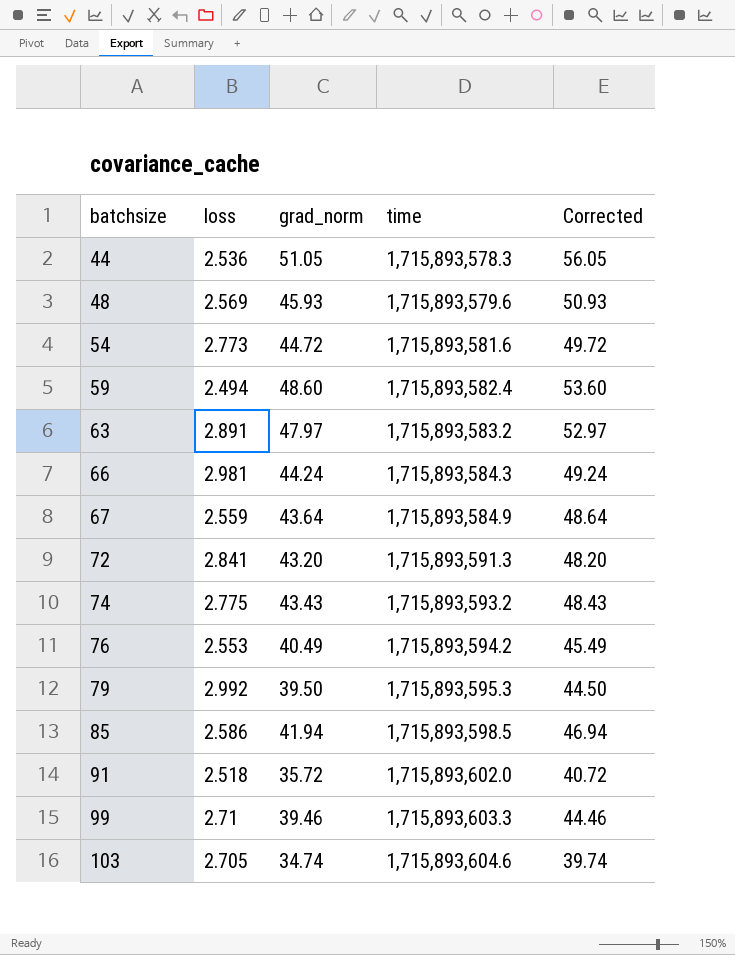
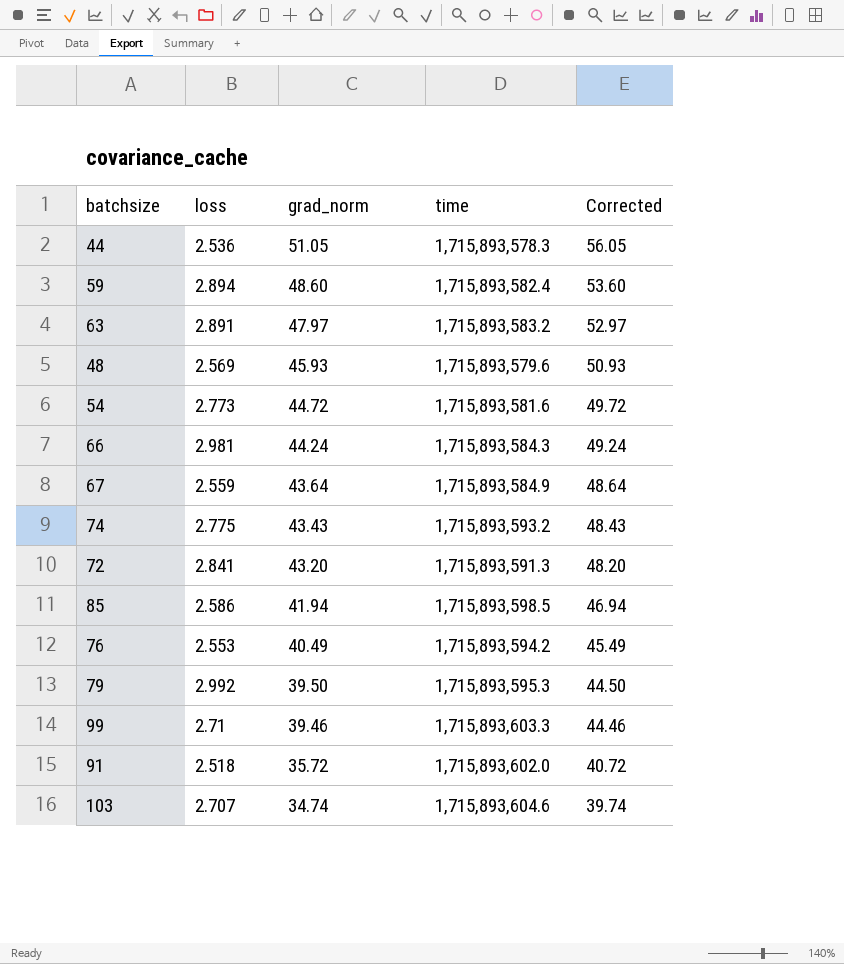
row order: batchsize ascending -> grad_norm descending
59 | loss: 2.494 -> 2.894
103 | loss: 2.705 -> 2.707

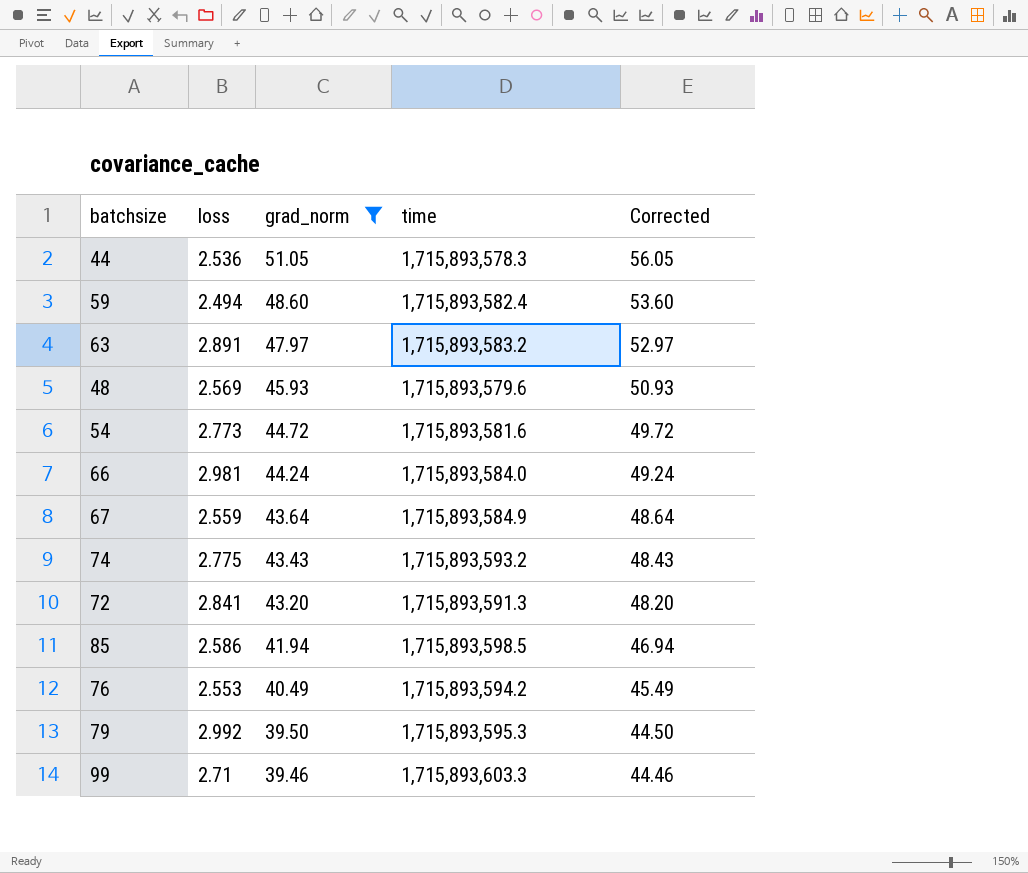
filter: none -> grad_norm >= 39.46
59 | loss: 2.894 -> 2.494
66 | time: 1,715,893,584.3 -> 1,715,893,584.0

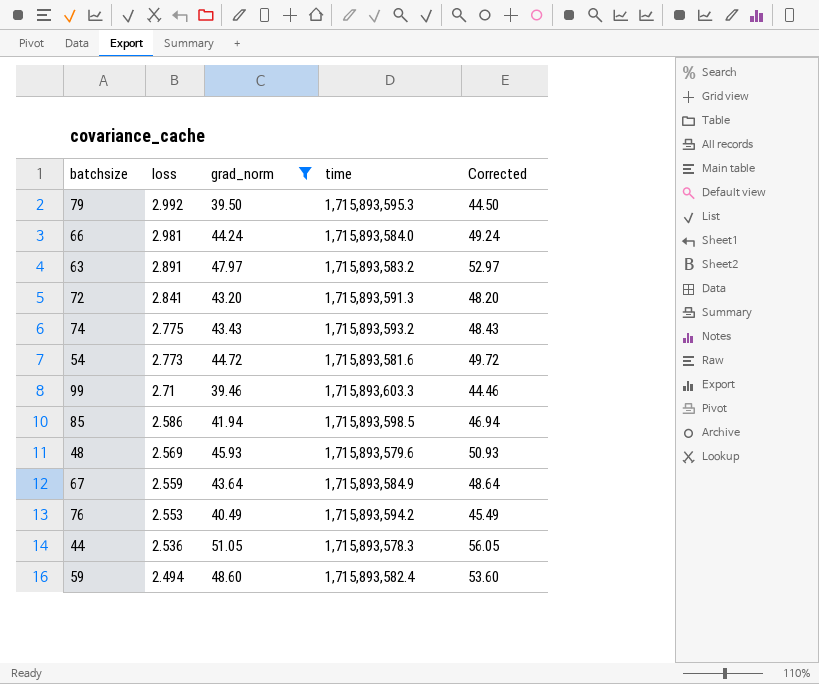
row order: grad_norm descending -> loss descending

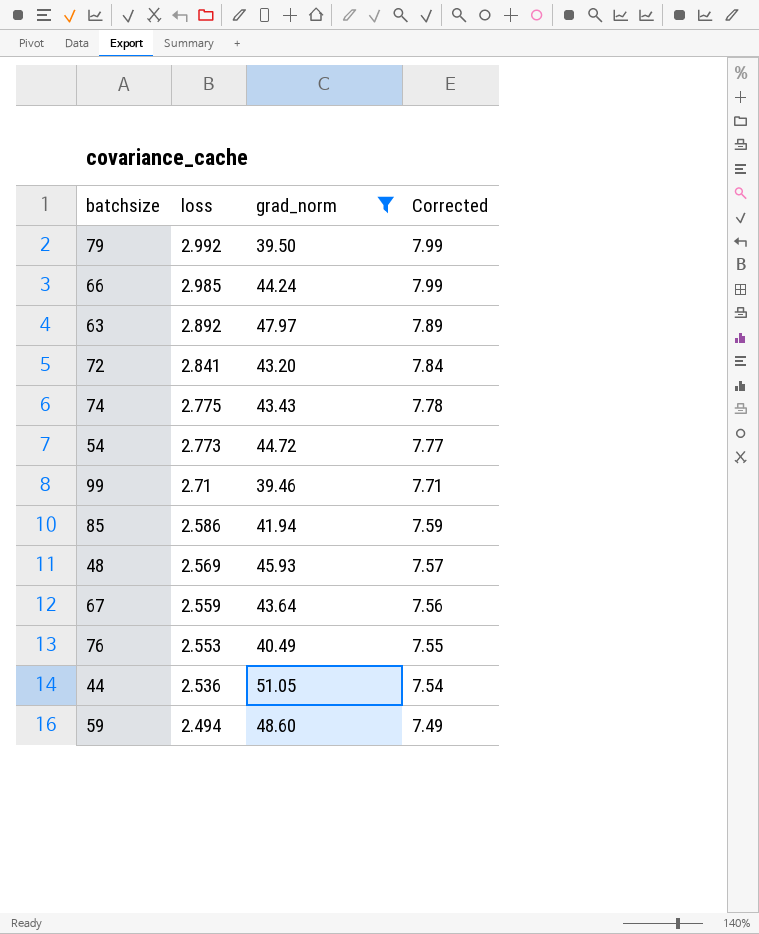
column time | position: 4 -> none
column Corrected | formula: [grad_norm] + 5 -> [loss] + 5
66 | loss: 2.981 -> 2.985
63 | loss: 2.891 -> 2.892

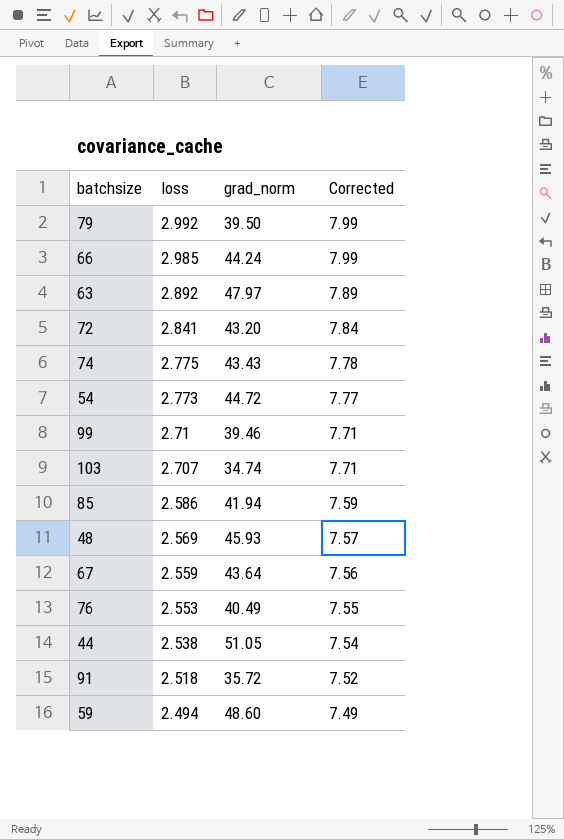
filter: grad_norm >= 39.46 -> none
44 | loss: 2.536 -> 2.538

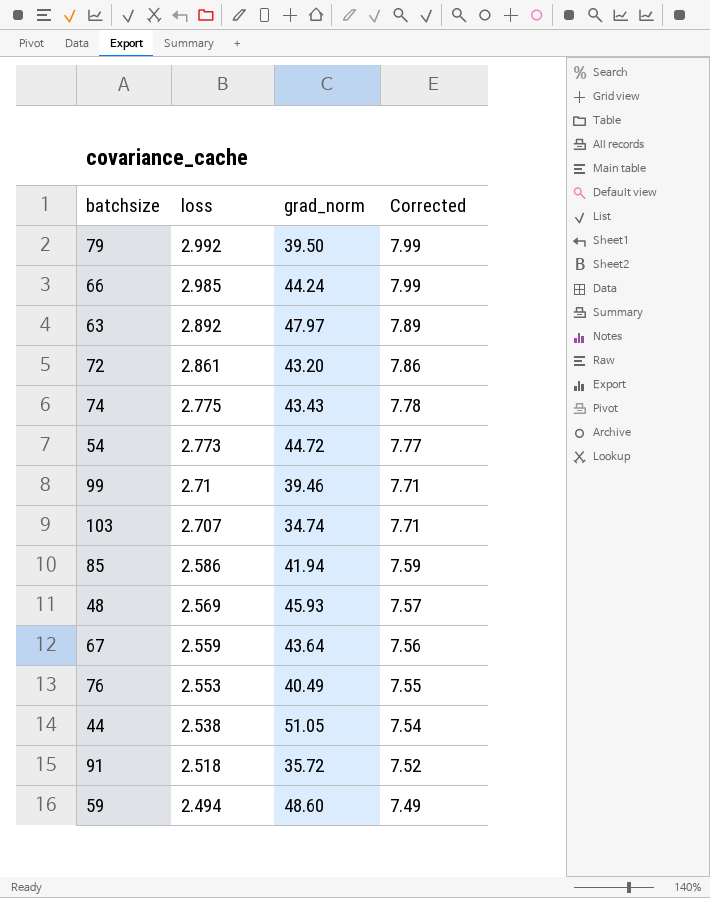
72 | loss: 2.841 -> 2.861
72 | Corrected: 7.84 -> 7.86

